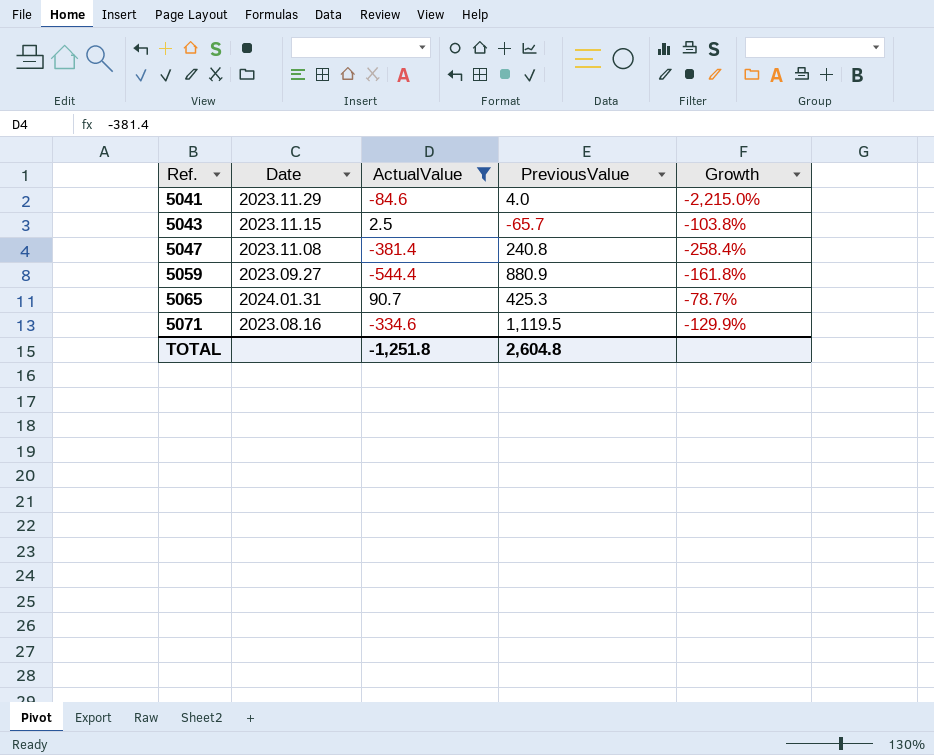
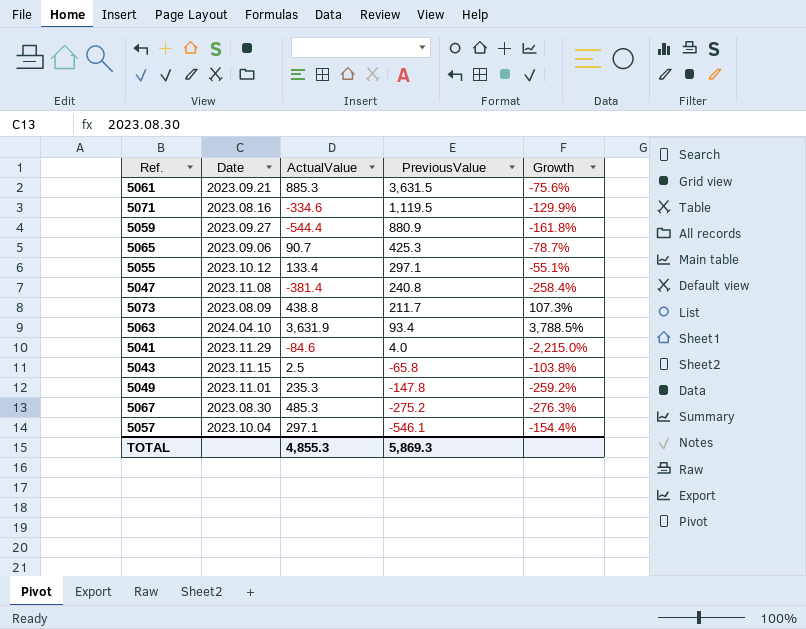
filter: ActualValue <= 90.7 -> none
row order: Ref. ascending -> PreviousValue descending
5065 | Date: 2024.01.31 -> 2023.09.06
5043 | PreviousValue: -65.7 -> -65.8
TOTAL | ActualValue: -1,251.8 -> 4,855.3
TOTAL | PreviousValue: 2,604.8 -> 5,869.3

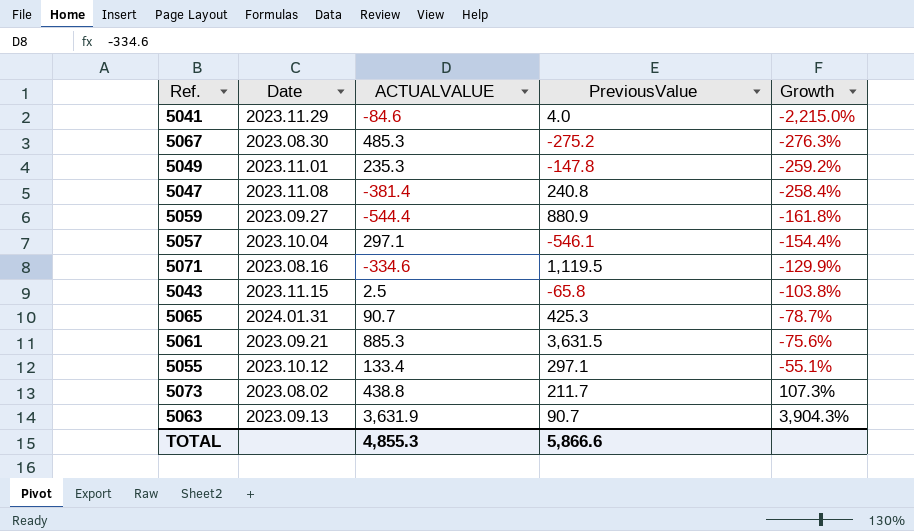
row order: PreviousValue descending -> Growth ascending
column name: ActualValue -> ACTUALVALUE
5065 | Date: 2023.09.06 -> 2024.01.31
5073 | Date: 2023.08.09 -> 2023.08.02
5063 | Date: 2024.04.10 -> 2023.09.13
5063 | PreviousValue: 93.4 -> 90.7
5063 | Growth: 3,788.5% -> 3,904.3%
TOTAL | PreviousValue: 5,869.3 -> 5,866.6

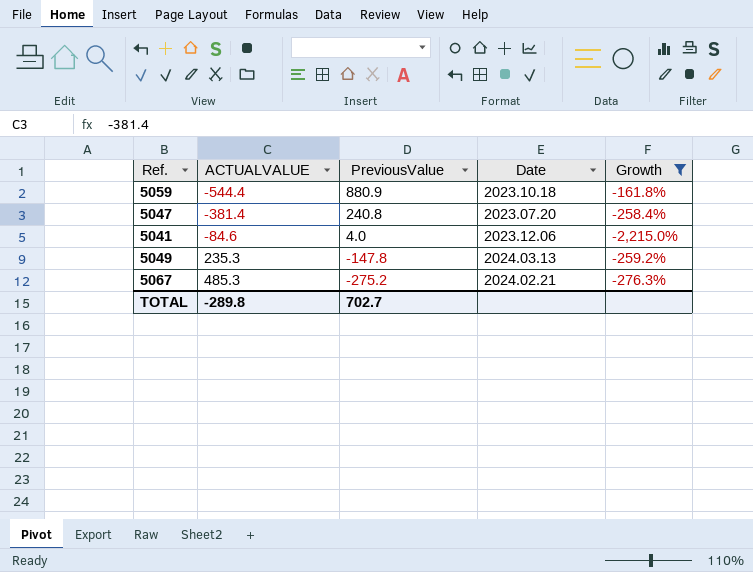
filter: none -> Growth <= -161.8%
row order: Growth ascending -> ACTUALVALUE ascending
column Date | position: 2 -> 4
5059 | Date: 2023.09.27 -> 2023.10.18
5047 | Date: 2023.11.08 -> 2023.07.20
5041 | Date: 2023.11.29 -> 2023.12.06
5049 | Date: 2023.11.01 -> 2024.03.13
5067 | Date: 2023.08.30 -> 2024.02.21
TOTAL | ACTUALVALUE: 4,855.3 -> -289.8
TOTAL | PreviousValue: 5,866.6 -> 702.7

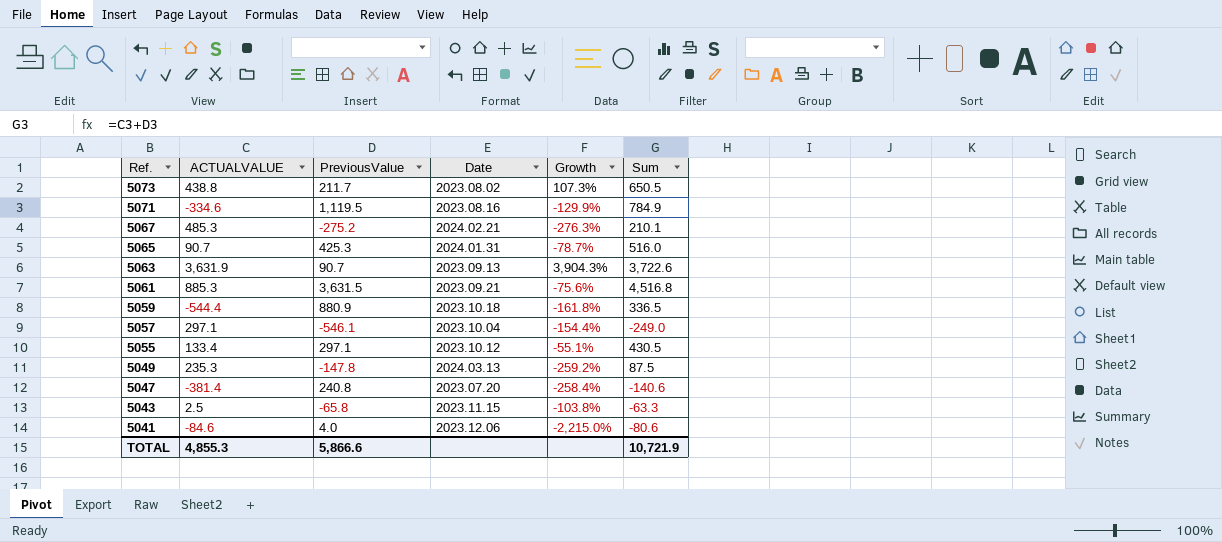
filter: Growth <= -161.8% -> none
row order: ACTUALVALUE ascending -> Ref. descending
column Sum | formula: none -> [ACTUALVALUE] + [PreviousValue]
TOTAL | ACTUALVALUE: -289.8 -> 4,855.3
TOTAL | PreviousValue: 702.7 -> 5,866.6

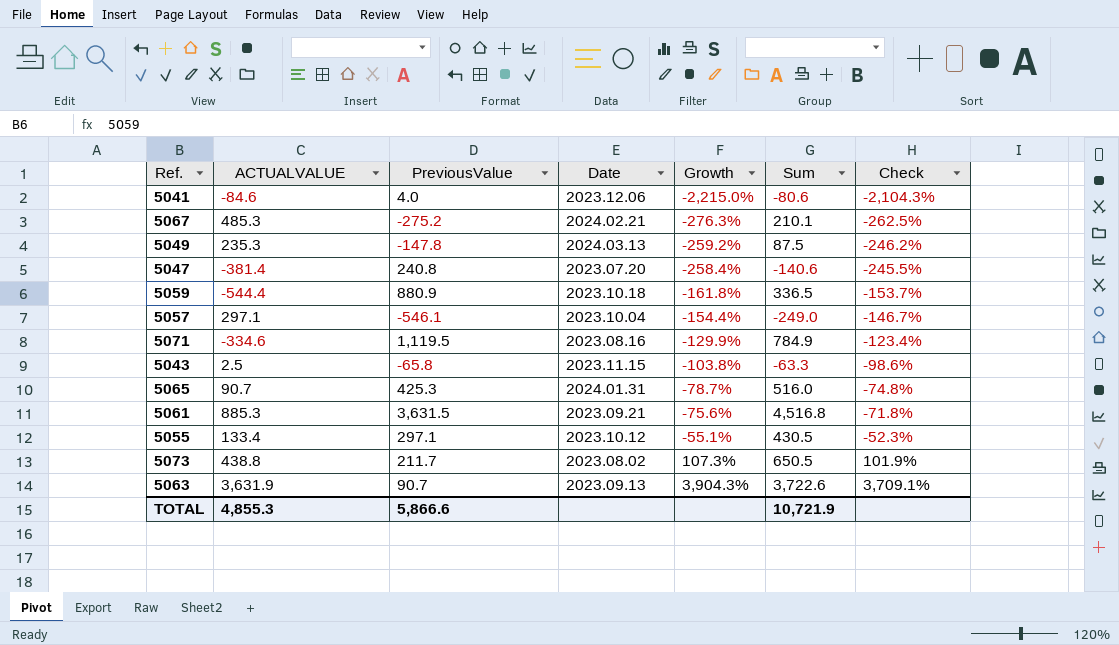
row order: Ref. descending -> Growth ascending
column Check | formula: none -> [Growth] * 0.95

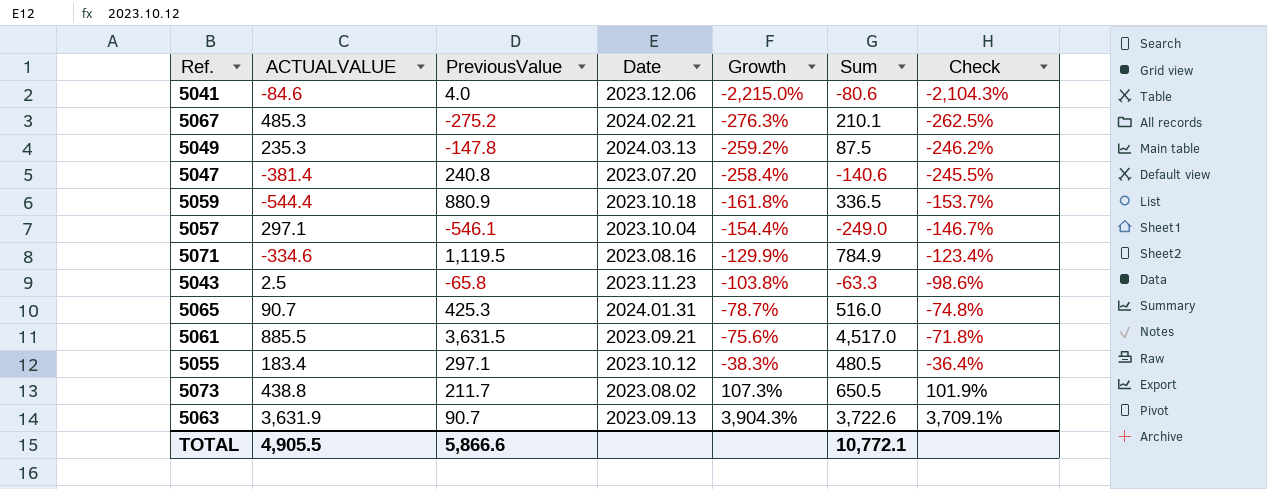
5043 | Date: 2023.11.15 -> 2023.11.23
5061 | ACTUALVALUE: 885.3 -> 885.5
5061 | Sum: 4,516.8 -> 4,517.0
5055 | ACTUALVALUE: 133.4 -> 183.4
5055 | Growth: -55.1% -> -38.3%
5055 | Sum: 430.5 -> 480.5
5055 | Check: -52.3% -> -36.4%
TOTAL | ACTUALVALUE: 4,855.3 -> 4,905.5
TOTAL | Sum: 10,721.9 -> 10,772.1

